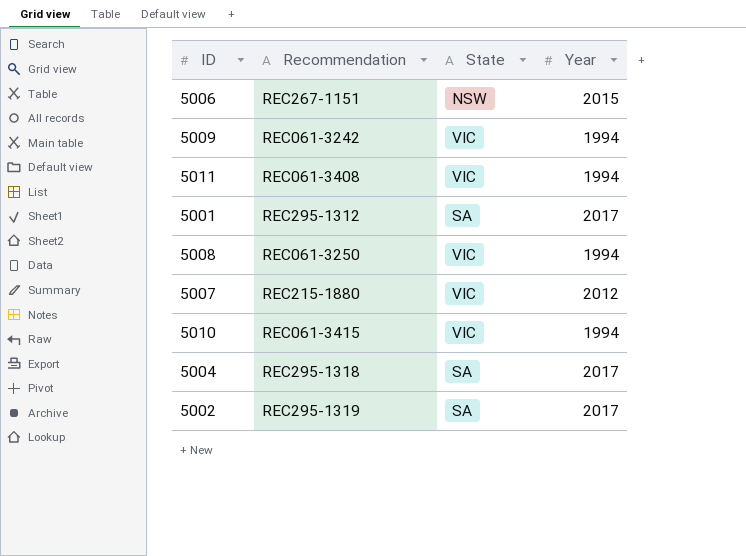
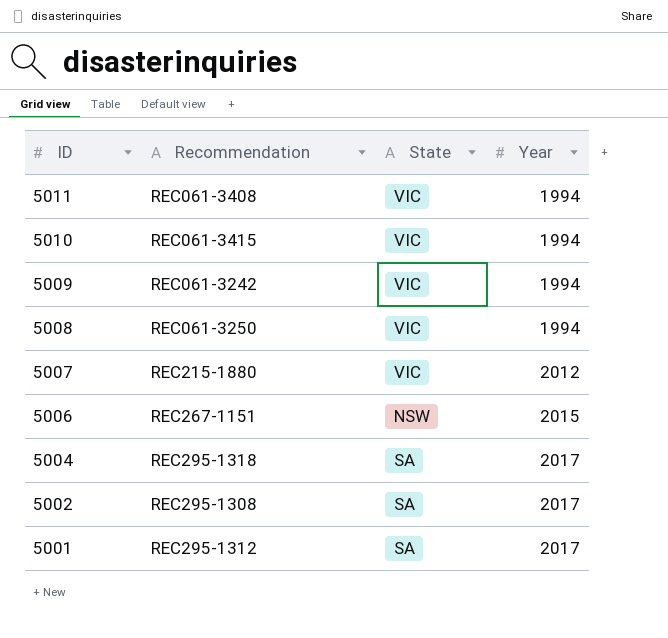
row order: none -> ID descending
5002 | Recommendation: REC295-1319 -> REC295-1308

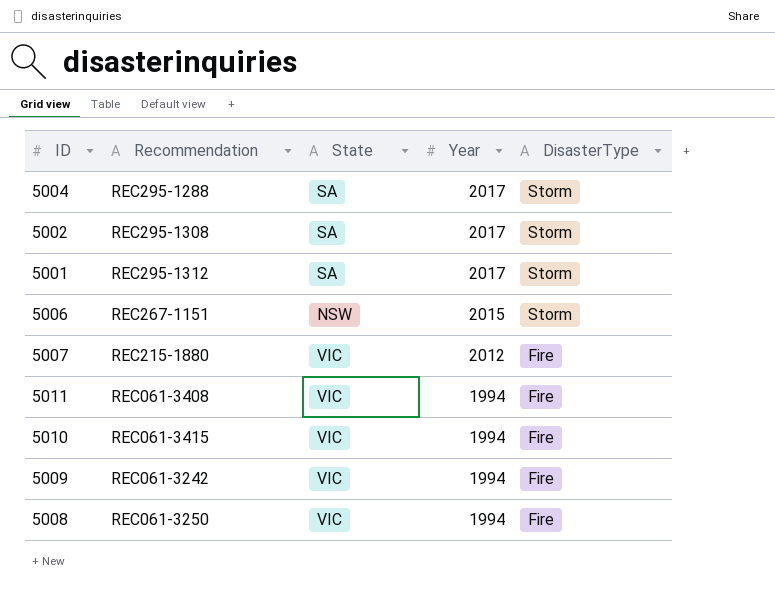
row order: ID descending -> Year descending
column DisasterType | position: none -> 5
5004 | Recommendation: REC295-1318 -> REC295-1288

